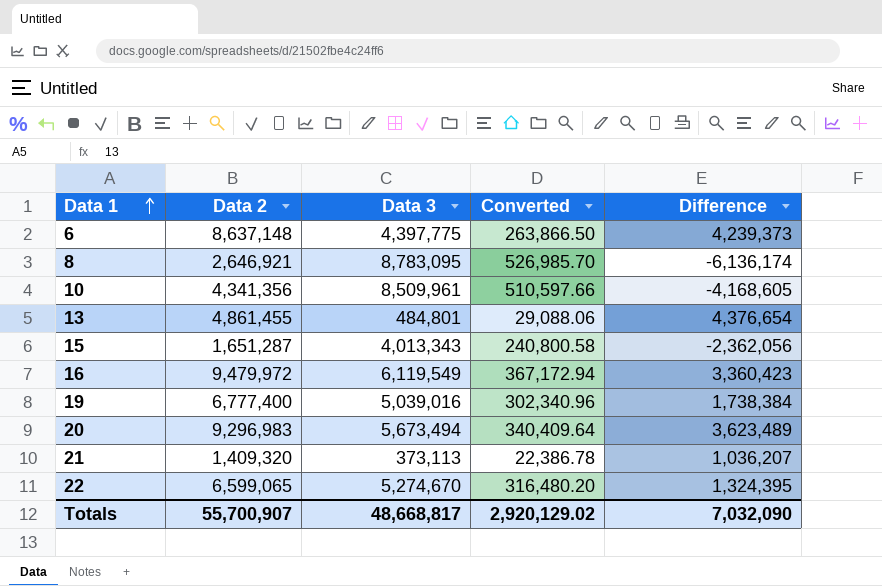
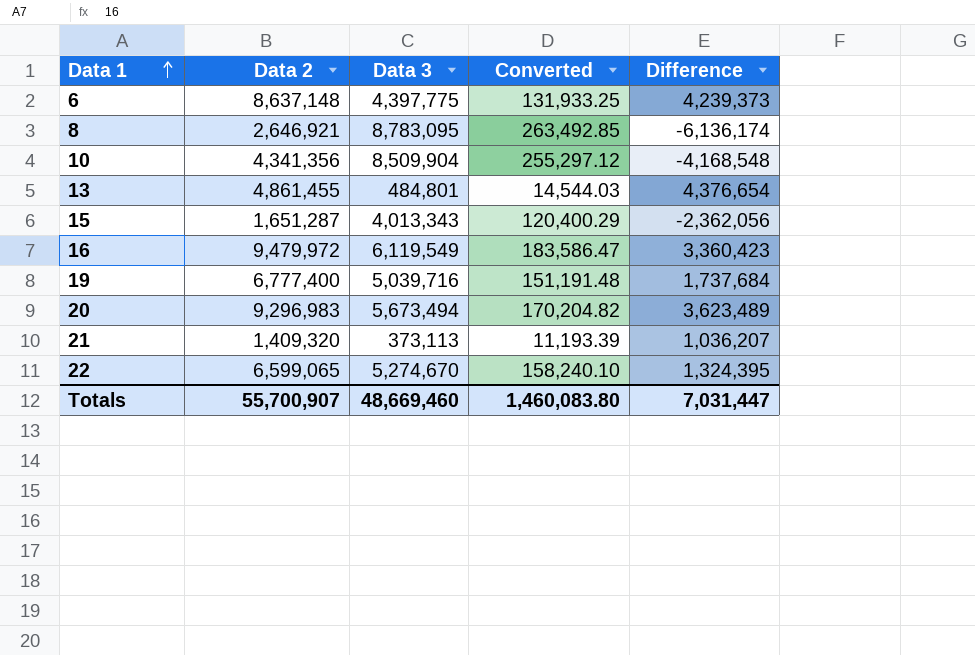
column Converted | formula: [Data 3] * 0.06 -> [Data 3] * 0.03
10 | Data 3: 8,509,961 -> 8,509,904
10 | Difference: -4,168,605 -> -4,168,548
19 | Data 3: 5,039,016 -> 5,039,716
19 | Difference: 1,738,384 -> 1,737,684
Totals | Data 3: 48,668,817 -> 48,669,460
Totals | Converted: 2,920,129.02 -> 1,460,083.80
Totals | Difference: 7,032,090 -> 7,031,447

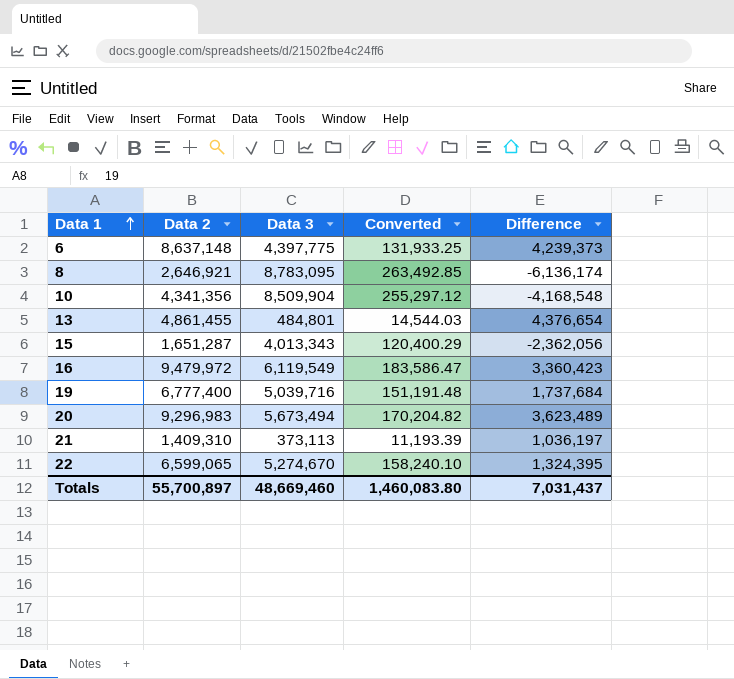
21 | Data 2: 1,409,320 -> 1,409,310
21 | Difference: 1,036,207 -> 1,036,197
Totals | Data 2: 55,700,907 -> 55,700,897
Totals | Difference: 7,031,447 -> 7,031,437

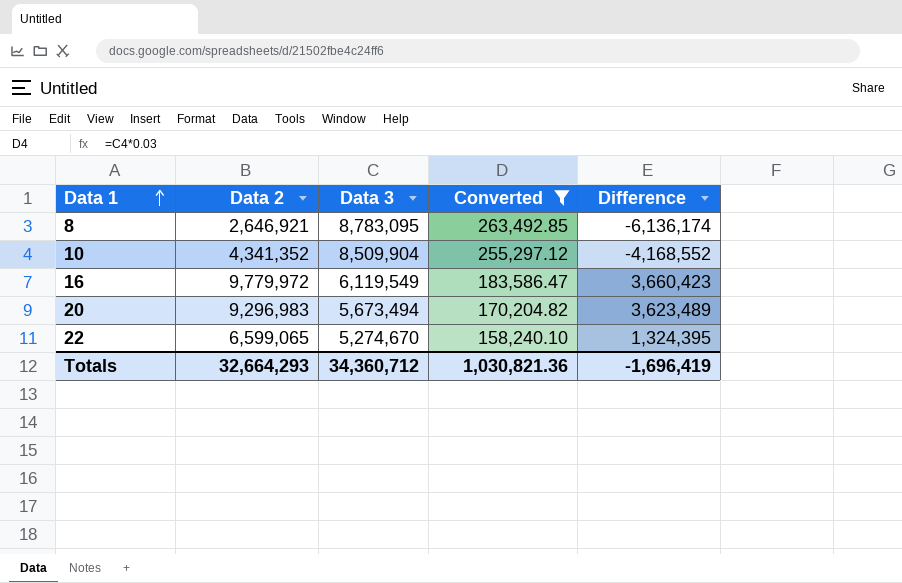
filter: none -> Converted >= 158,240.10
10 | Data 2: 4,341,356 -> 4,341,352
10 | Difference: -4,168,548 -> -4,168,552
16 | Data 2: 9,479,972 -> 9,779,972
16 | Difference: 3,360,423 -> 3,660,423
Totals | Data 2: 55,700,897 -> 32,664,293
Totals | Data 3: 48,669,460 -> 34,360,712
Totals | Converted: 1,460,083.80 -> 1,030,821.36
Totals | Difference: 7,031,437 -> -1,696,419

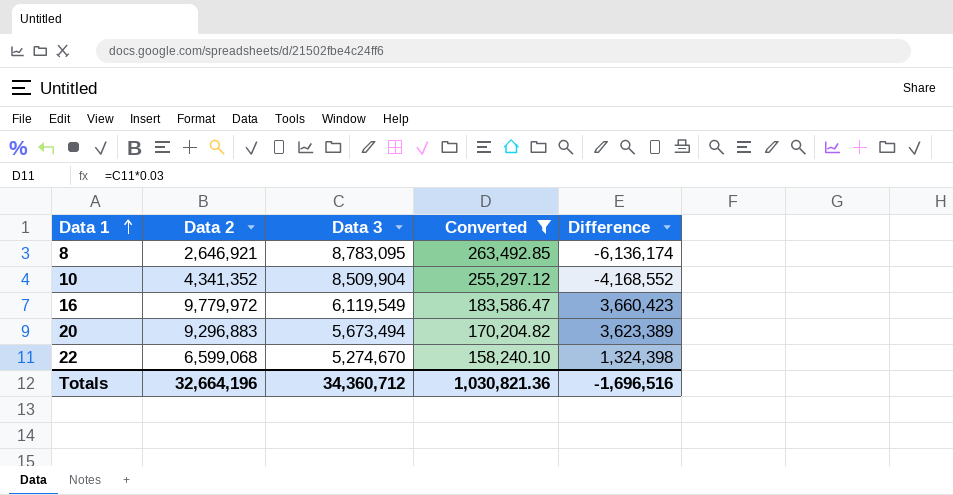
20 | Data 2: 9,296,983 -> 9,296,883
20 | Difference: 3,623,489 -> 3,623,389
22 | Data 2: 6,599,065 -> 6,599,068
22 | Difference: 1,324,395 -> 1,324,398
Totals | Data 2: 32,664,293 -> 32,664,196
Totals | Difference: -1,696,419 -> -1,696,516

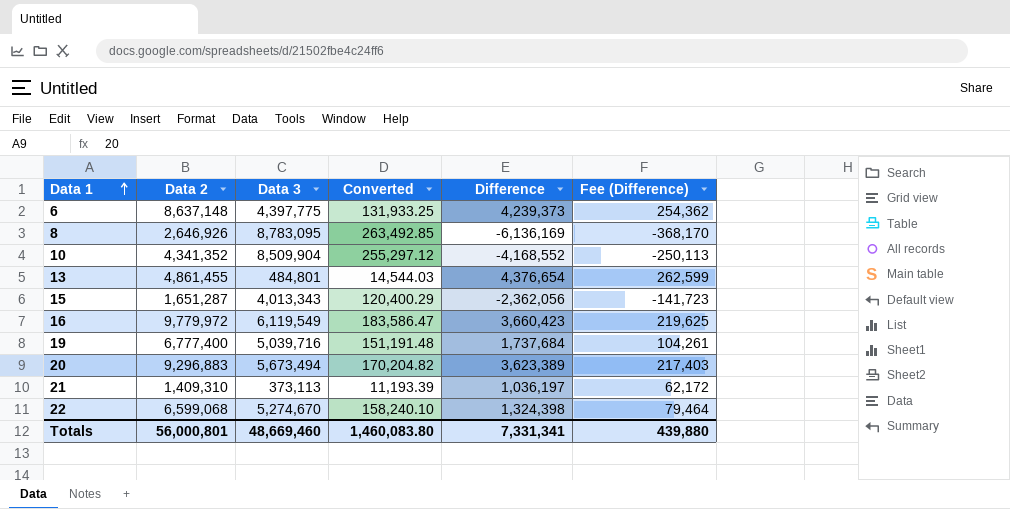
filter: Converted >= 158,240.10 -> none
column Fee (Difference) | formula: none -> [Difference] * 0.06
8 | Data 2: 2,646,921 -> 2,646,926
8 | Difference: -6,136,174 -> -6,136,169
Totals | Data 2: 32,664,196 -> 56,000,801
Totals | Data 3: 34,360,712 -> 48,669,460
Totals | Converted: 1,030,821.36 -> 1,460,083.80
Totals | Difference: -1,696,516 -> 7,331,341

